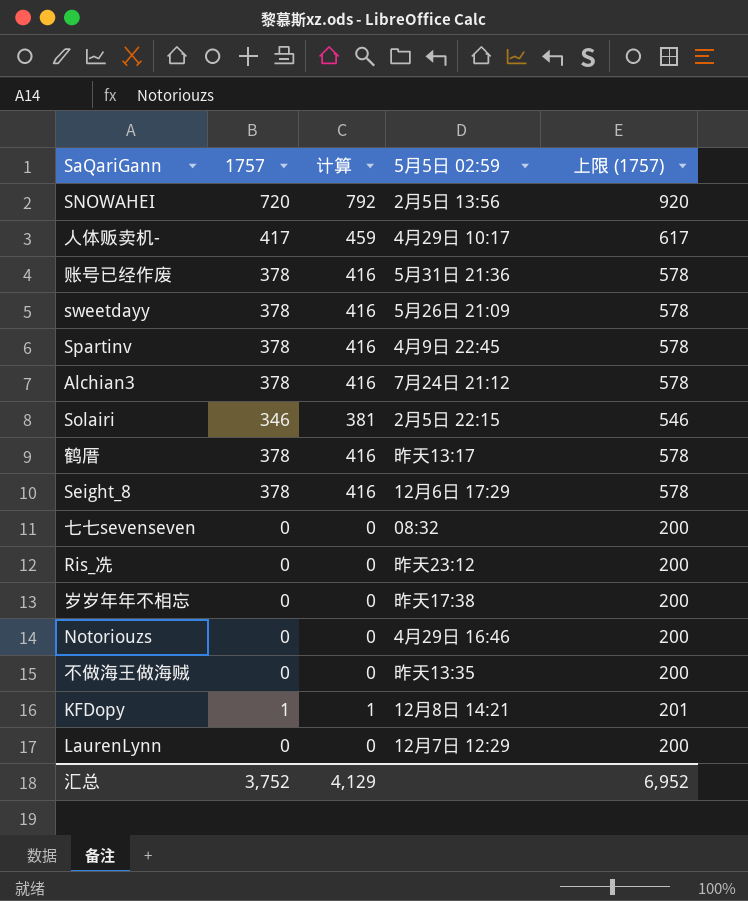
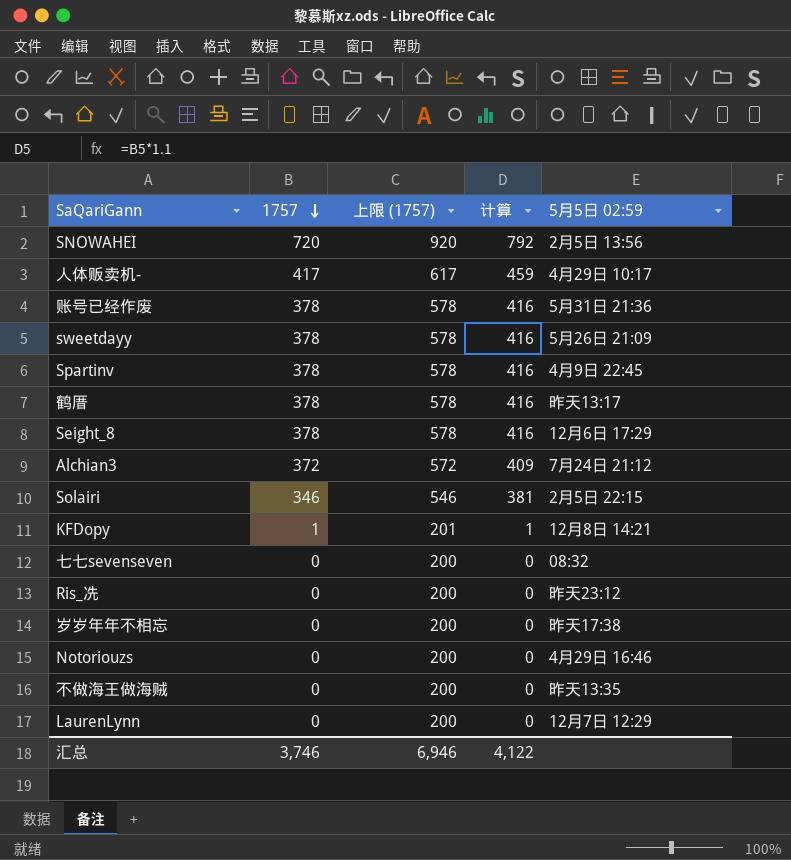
row order: none -> 1757 descending
column 上限 (1757) | position: 5 -> 3
Alchian3 | 1757: 378 -> 372
Alchian3 | 上限 (1757): 578 -> 572
Alchian3 | 计算: 416 -> 409
汇总 | 1757: 3,752 -> 3,746
汇总 | 上限 (1757): 6,952 -> 6,946
汇总 | 计算: 4,129 -> 4,122

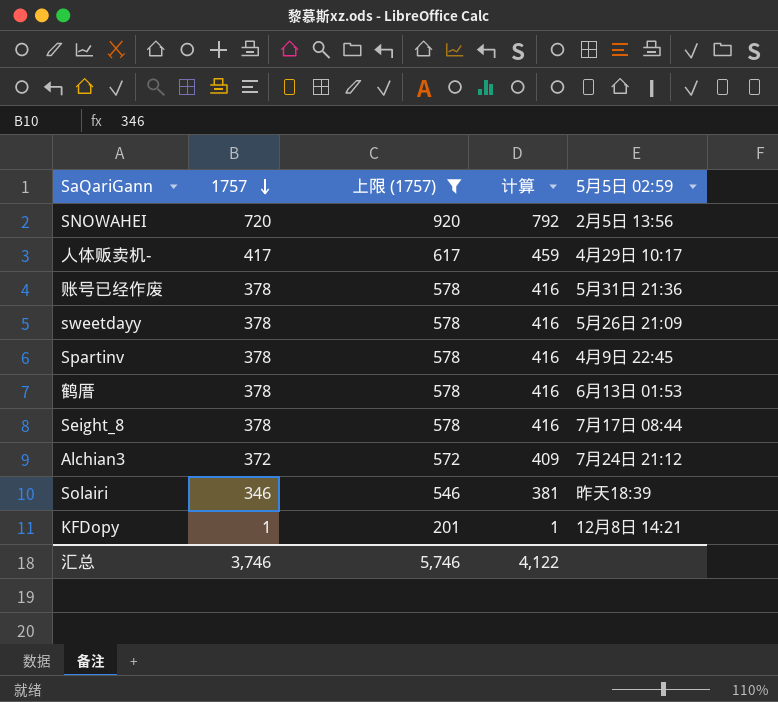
filter: none -> 上限 (1757) != 200
鹤厝 | 5月5日 02:59: 昨天13:17 -> 6月13日 01:53
Seight_8 | 5月5日 02:59: 12月6日 17:29 -> 7月17日 08:44
Solairi | 5月5日 02:59: 2月5日 22:15 -> 昨天18:39
汇总 | 上限 (1757): 6,946 -> 5,746

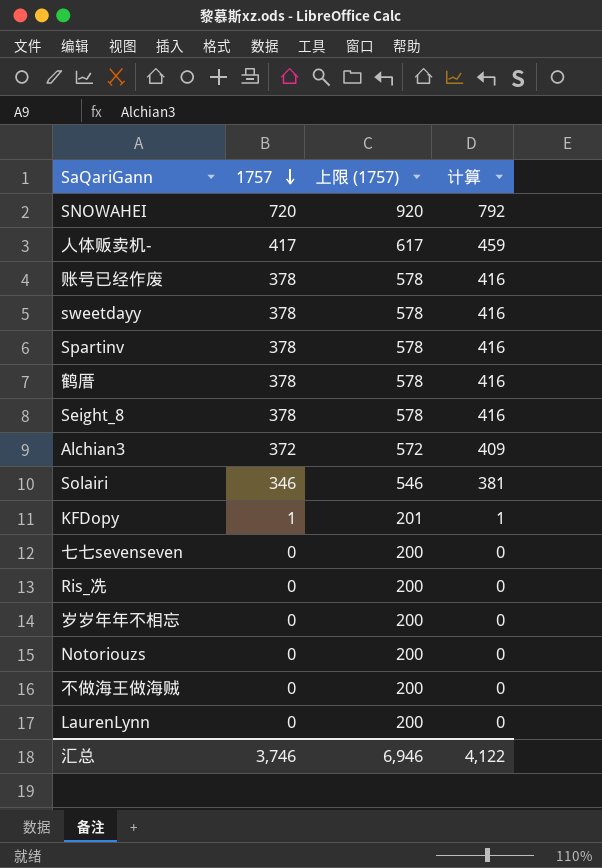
filter: 上限 (1757) != 200 -> none
column 5月5日 02:59 | position: 5 -> none
汇总 | 上限 (1757): 5,746 -> 6,946

